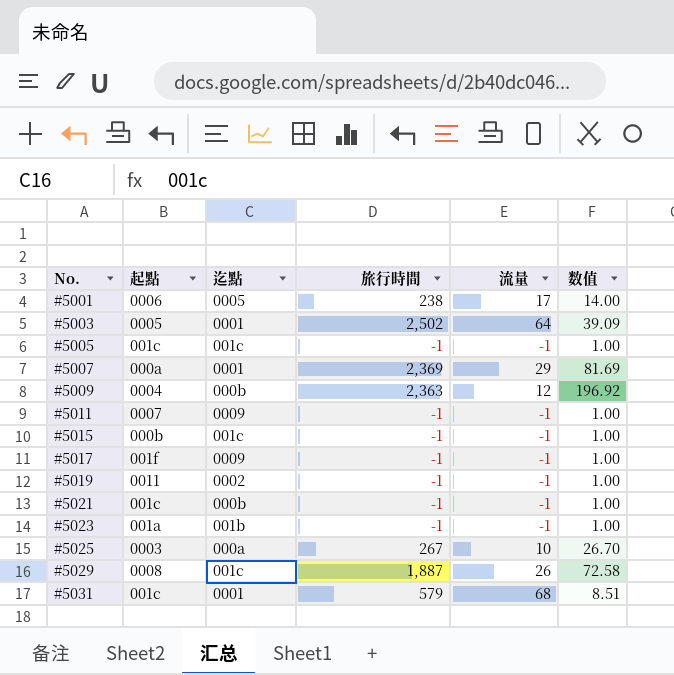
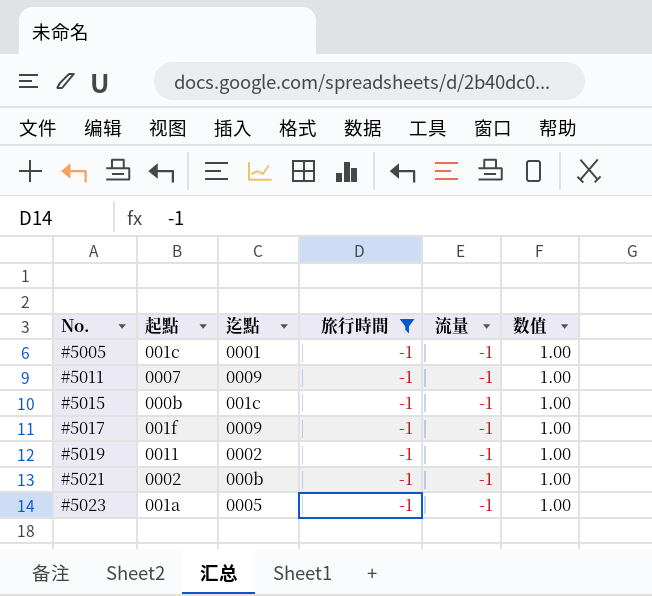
filter: none -> 旅行時間 = -1
#5005 | 迄點: 001c -> 0001
#5021 | 起點: 001c -> 0002
#5023 | 迄點: 001b -> 0005

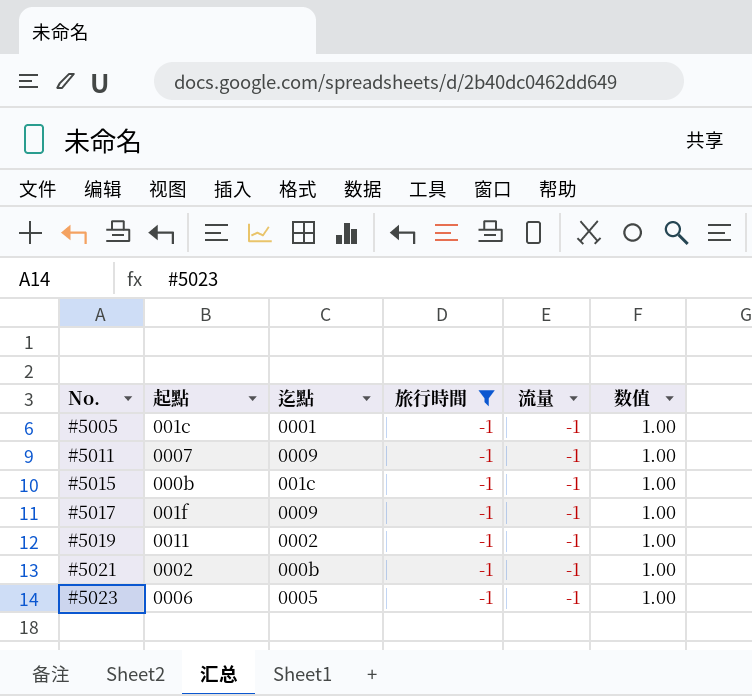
#5023 | 起點: 001a -> 0006

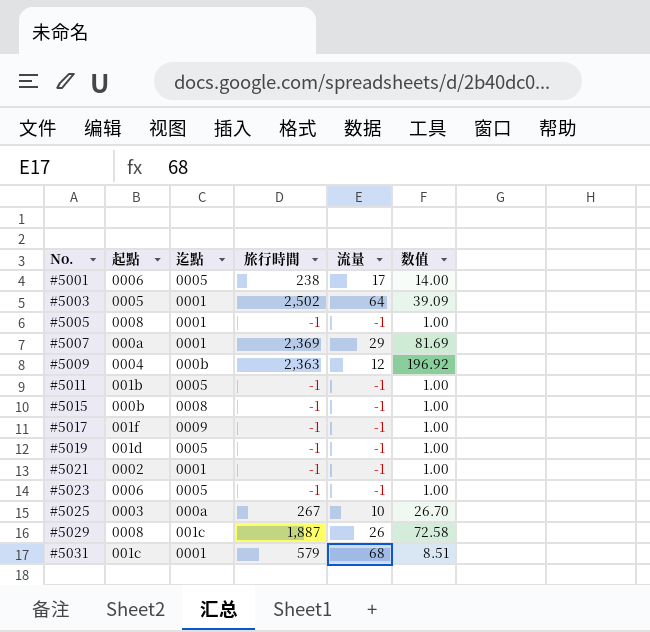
filter: 旅行時間 = -1 -> none
#5005 | 起點: 001c -> 0008
#5011 | 起點: 0007 -> 001b
#5011 | 迄點: 0009 -> 0005
#5015 | 迄點: 001c -> 0008
#5019 | 起點: 0011 -> 001d
#5019 | 迄點: 0002 -> 0005
#5021 | 迄點: 000b -> 0001

